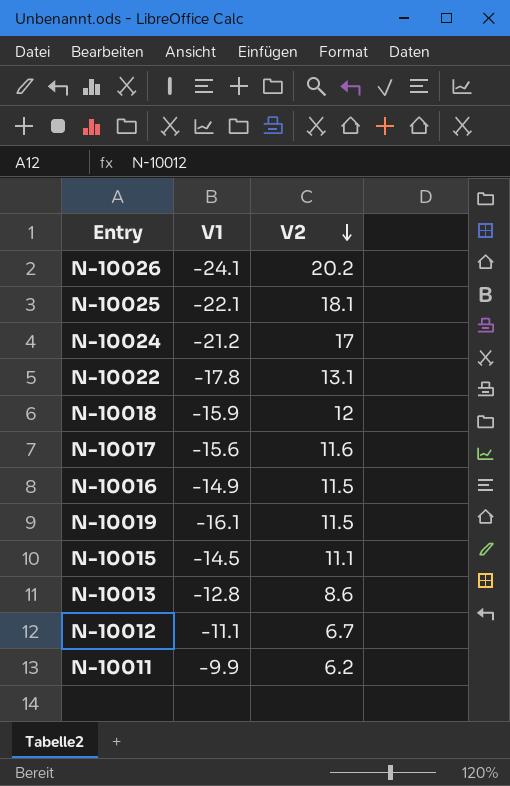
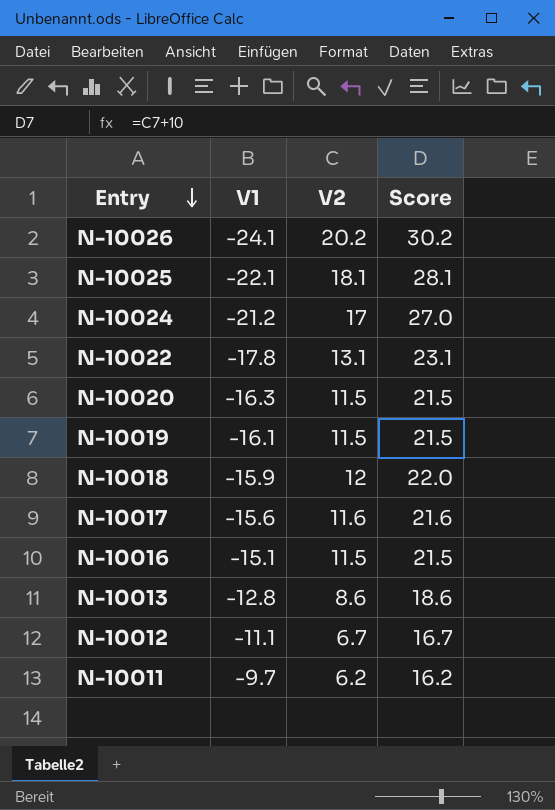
row order: V2 descending -> Entry descending
column Score | formula: none -> [V2] + 10
row N-10015: -14.5 | 11.1 -> none
row N-10020: none -> -16.3 | 11.5 | 21.5
N-10016 | V1: -14.9 -> -15.1
N-10011 | V1: -9.9 -> -9.7

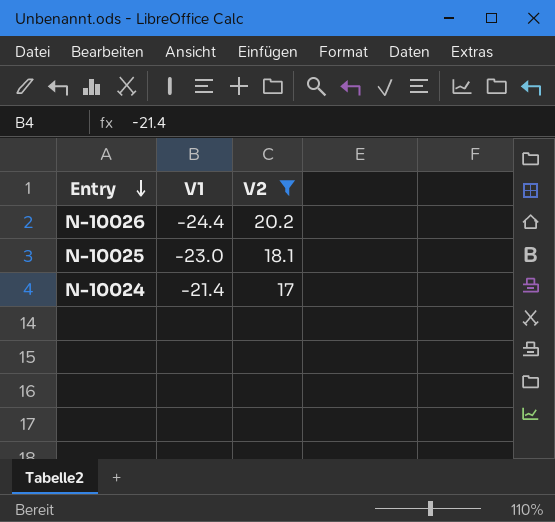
filter: none -> V2 >= 17
column Score | formula: [V2] + 10 -> none
N-10026 | V1: -24.1 -> -24.4
N-10025 | V1: -22.1 -> -23.0
N-10024 | V1: -21.2 -> -21.4

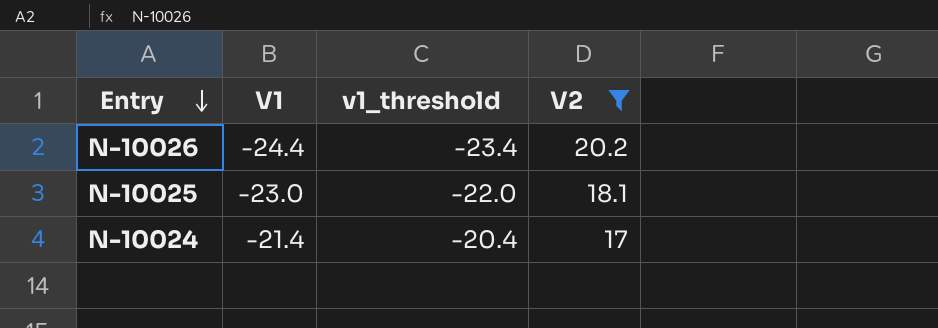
column v1_threshold | formula: none -> [V1] + 1

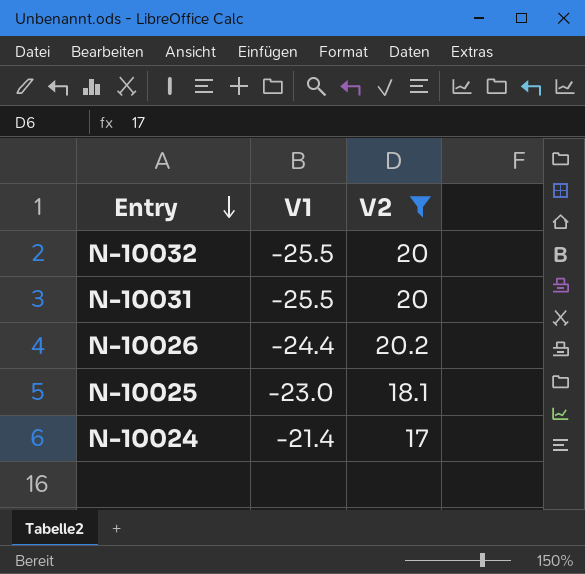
column v1_threshold | formula: [V1] + 1 -> none
row N-10032: none -> -25.5 | 20
row N-10031: none -> -25.5 | 20

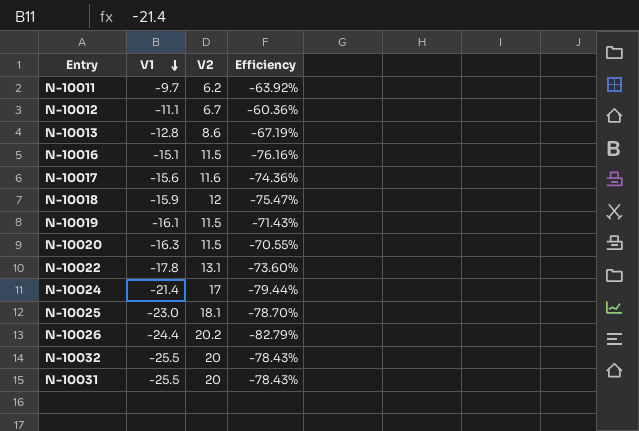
filter: V2 >= 17 -> none
row order: Entry descending -> V1 descending
column Efficiency | formula: none -> [V2] / [V1]

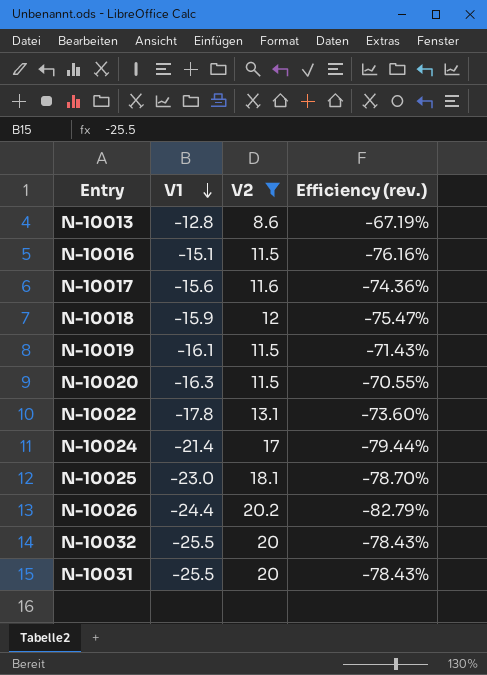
filter: none -> V2 >= 8.6
column name: Efficiency -> Efficiency (rev.)

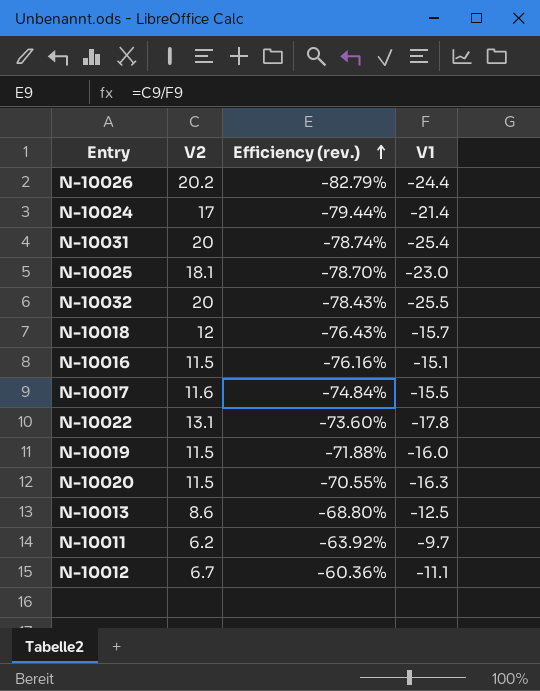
filter: V2 >= 8.6 -> none
row order: V1 descending -> Efficiency (rev.) ascending
column V1 | position: 2 -> 4
N-10031 | Efficiency (rev.): -78.43% -> -78.74%
N-10031 | V1: -25.5 -> -25.4
N-10018 | Efficiency (rev.): -75.47% -> -76.43%
N-10018 | V1: -15.9 -> -15.7
N-10017 | Efficiency (rev.): -74.36% -> -74.84%
N-10017 | V1: -15.6 -> -15.5
N-10019 | Efficiency (rev.): -71.43% -> -71.88%
N-10019 | V1: -16.1 -> -16.0
N-10013 | Efficiency (rev.): -67.19% -> -68.80%
N-10013 | V1: -12.8 -> -12.5

